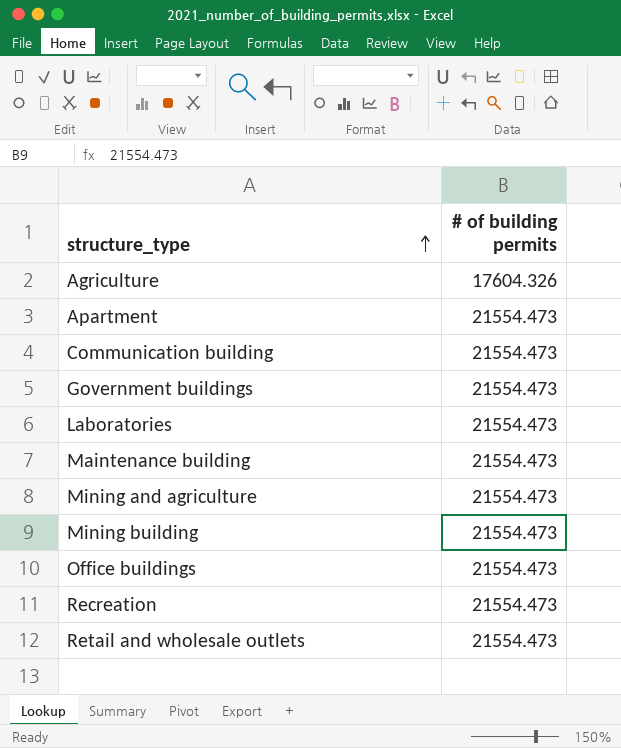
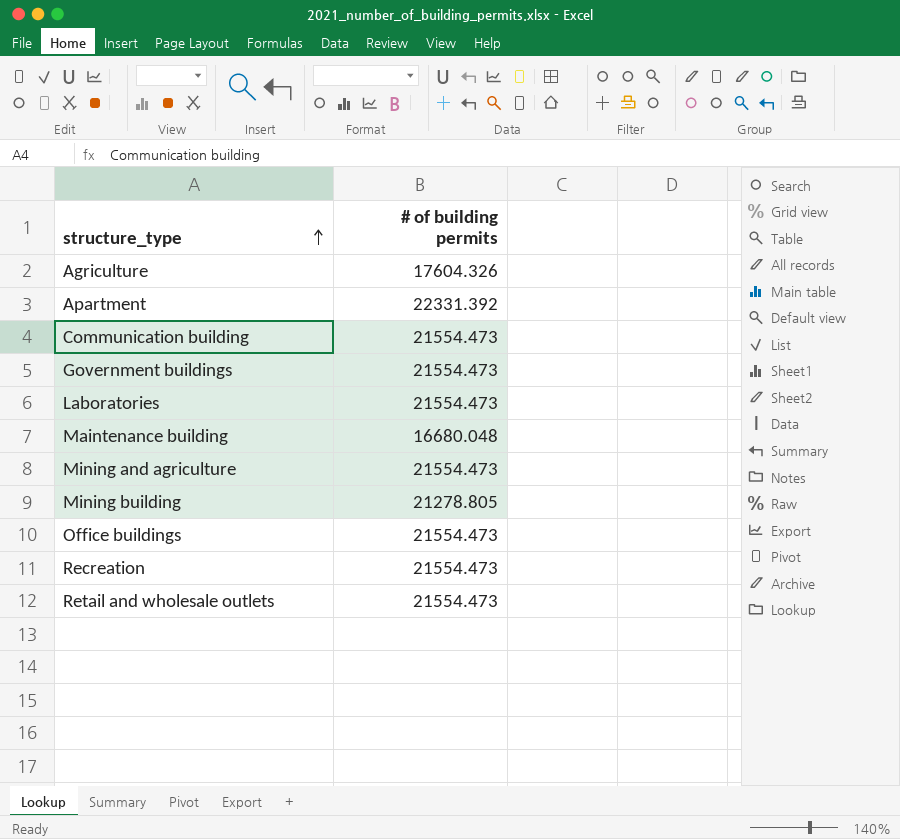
Apartment | # of building permits: 21554.473 -> 22331.392
Maintenance building | # of building permits: 21554.473 -> 16680.048
Mining building | # of building permits: 21554.473 -> 21278.805

